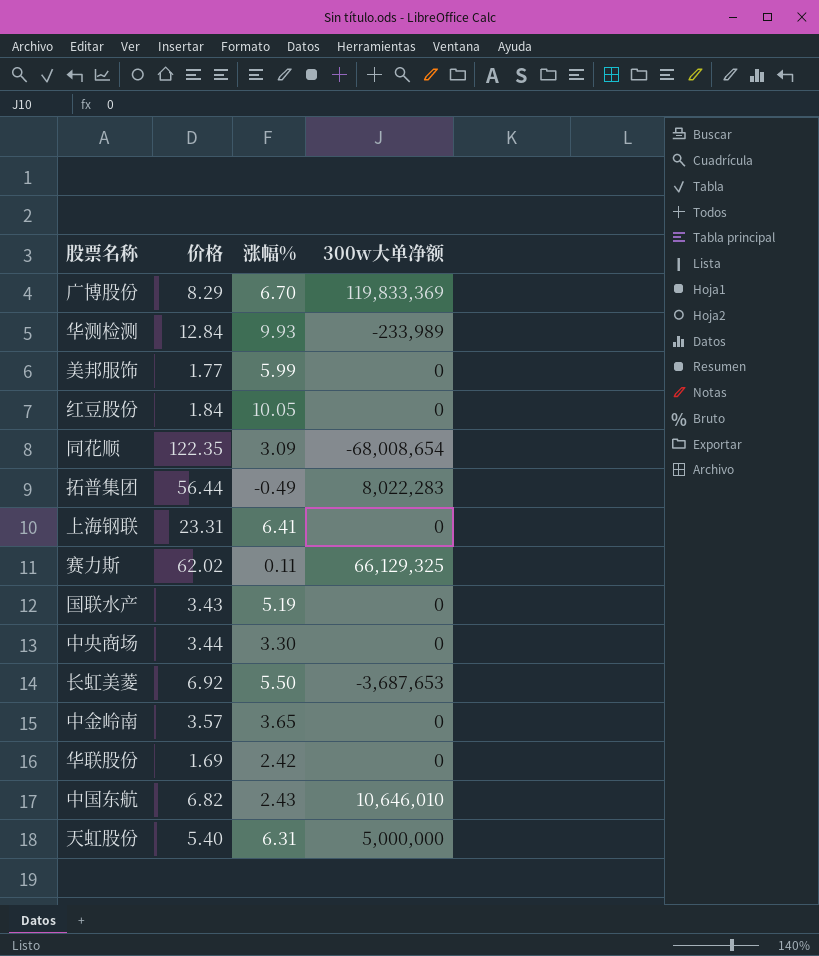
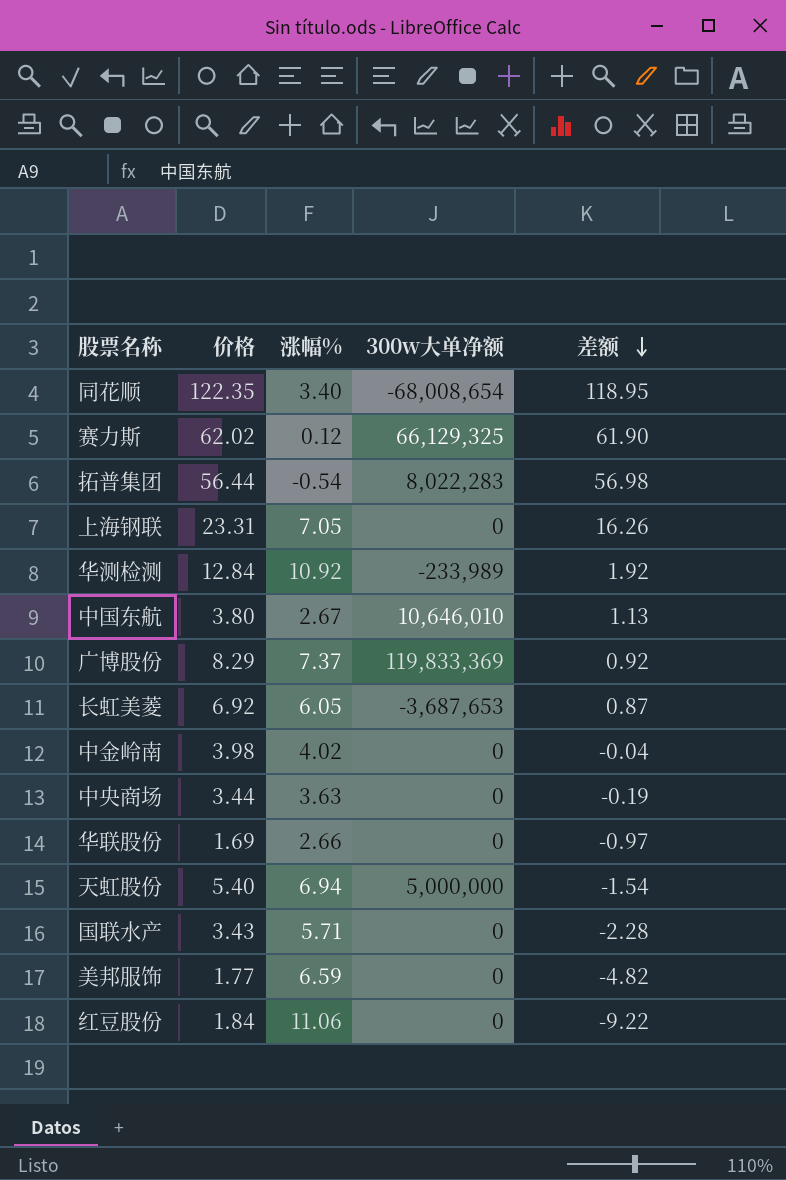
row order: none -> 差额 descending
column 差额 | formula: none -> [价格] - [涨幅%]
同花顺 | 涨幅%: 3.09 -> 3.40
赛力斯 | 涨幅%: 0.11 -> 0.12
拓普集团 | 涨幅%: -0.49 -> -0.54
上海钢联 | 涨幅%: 6.41 -> 7.05
华测检测 | 涨幅%: 9.93 -> 10.92
中国东航 | 价格: 6.82 -> 3.80
中国东航 | 涨幅%: 2.43 -> 2.67
广博股份 | 涨幅%: 6.70 -> 7.37
长虹美菱 | 涨幅%: 5.50 -> 6.05
中金岭南 | 价格: 3.57 -> 3.98
中金岭南 | 涨幅%: 3.65 -> 4.02
中央商场 | 涨幅%: 3.30 -> 3.63
华联股份 | 涨幅%: 2.42 -> 2.66
天虹股份 | 涨幅%: 6.31 -> 6.94
国联水产 | 涨幅%: 5.19 -> 5.71
美邦服饰 | 涨幅%: 5.99 -> 6.59
红豆股份 | 涨幅%: 10.05 -> 11.06

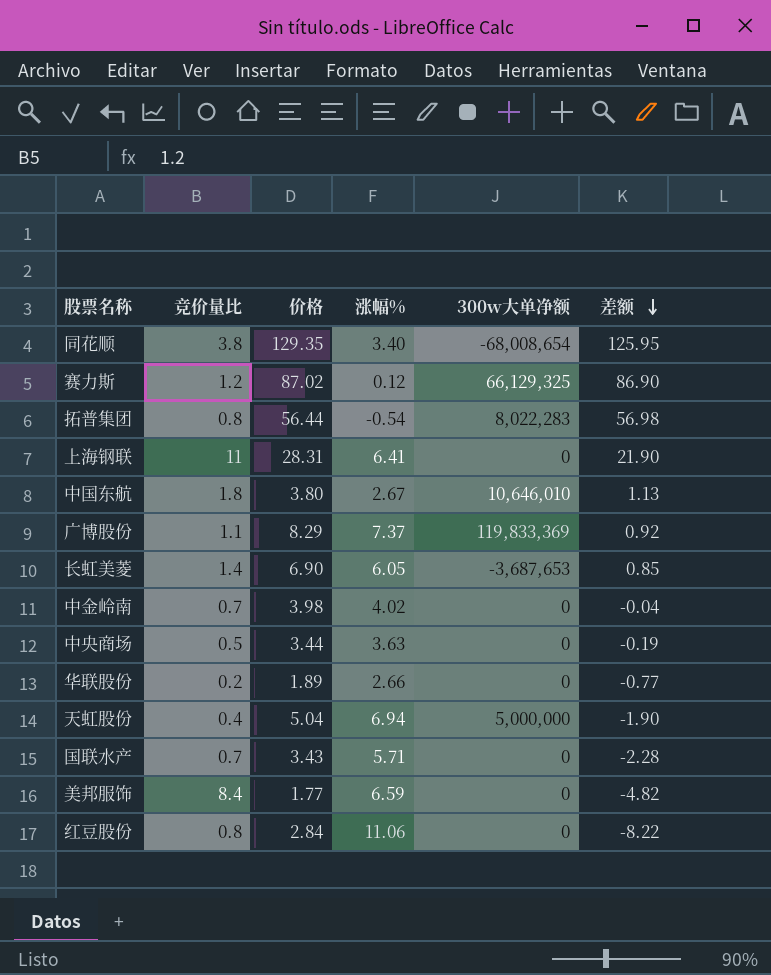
column 竞价量比 | position: none -> 2
row 华测检测: 12.84 | 10.92 | -233,989 | 1.92 -> none
同花顺 | 价格: 122.35 -> 129.35
同花顺 | 差额: 118.95 -> 125.95
赛力斯 | 价格: 62.02 -> 87.02
赛力斯 | 差额: 61.90 -> 86.90
上海钢联 | 价格: 23.31 -> 28.31
上海钢联 | 涨幅%: 7.05 -> 6.41
上海钢联 | 差额: 16.26 -> 21.90
长虹美菱 | 价格: 6.92 -> 6.90
长虹美菱 | 差额: 0.87 -> 0.85
华联股份 | 价格: 1.69 -> 1.89
华联股份 | 差额: -0.97 -> -0.77
天虹股份 | 价格: 5.40 -> 5.04
天虹股份 | 差额: -1.54 -> -1.90
红豆股份 | 价格: 1.84 -> 2.84
红豆股份 | 差额: -9.22 -> -8.22

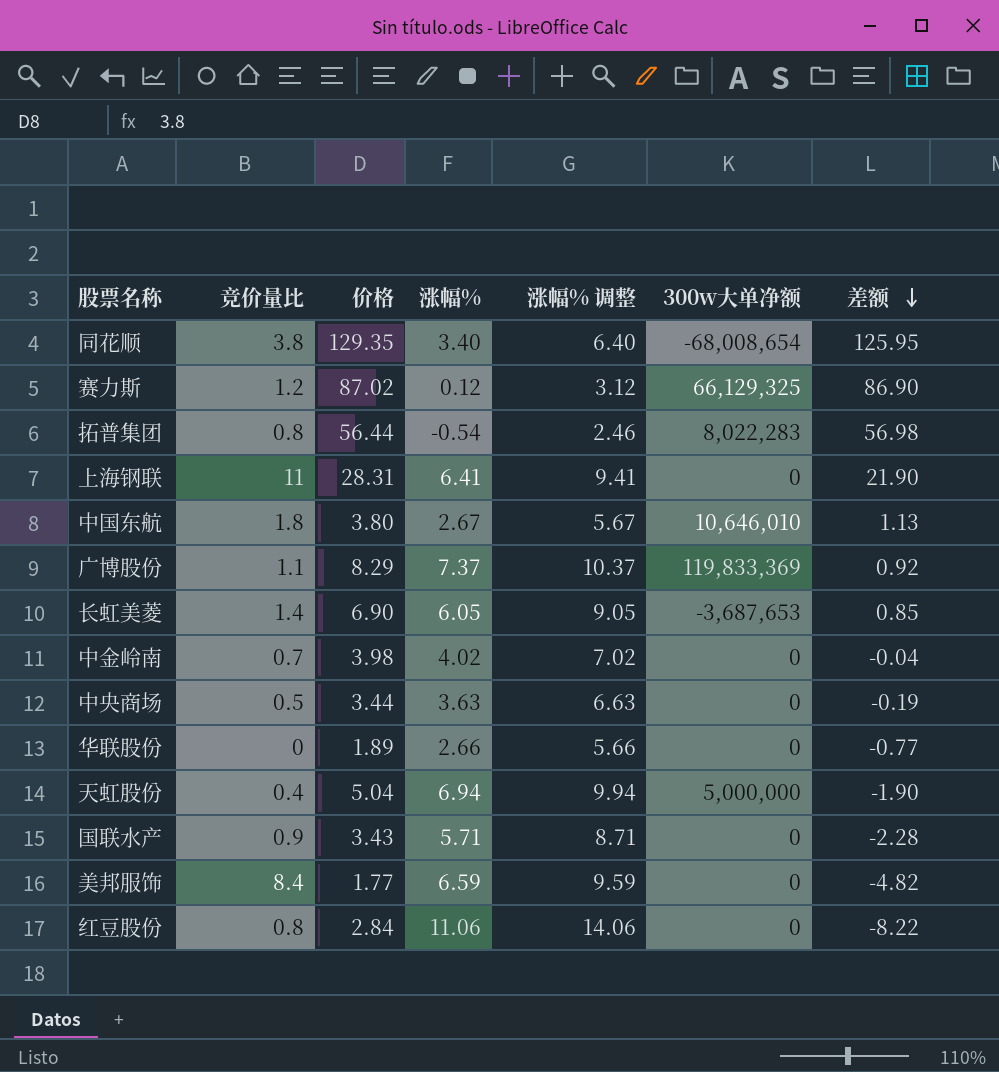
column 涨幅% 调整 | formula: none -> [涨幅%] + 3
华联股份 | 竞价量比: 0.2 -> 0
国联水产 | 竞价量比: 0.7 -> 0.9

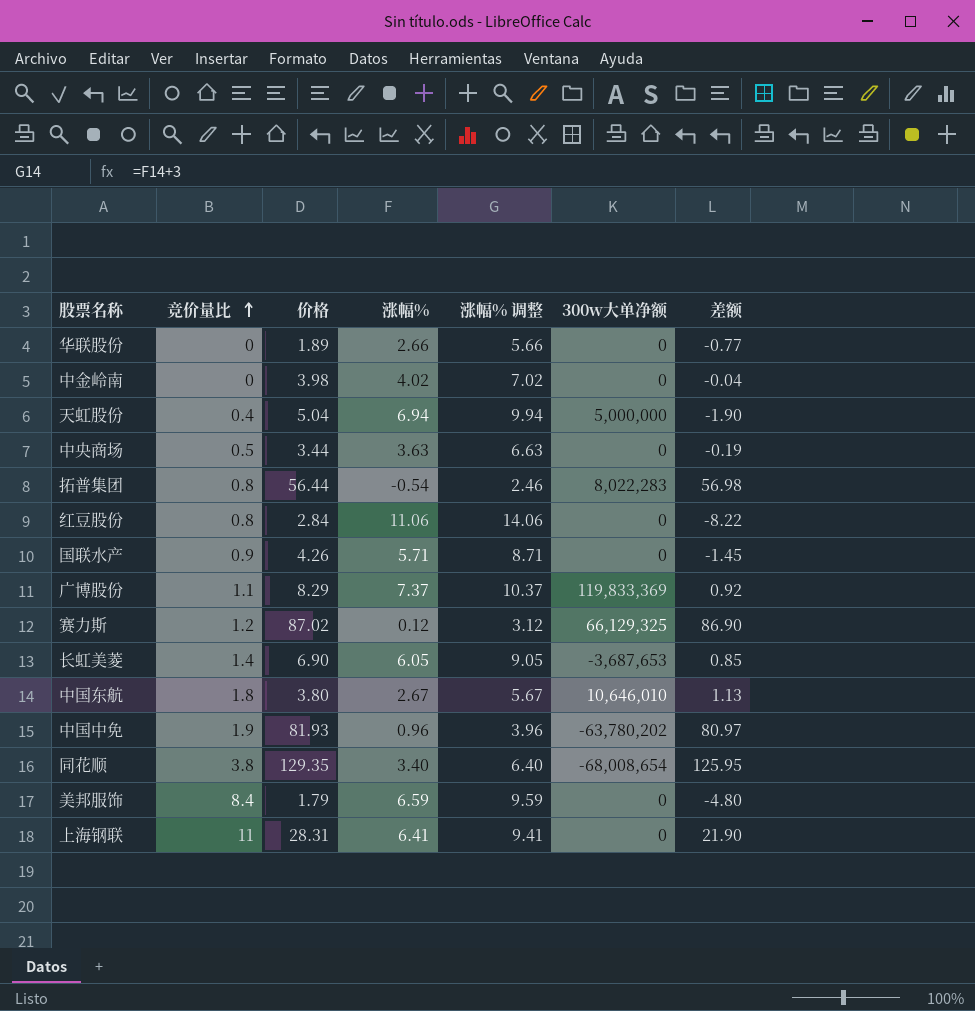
row order: 差额 descending -> 竞价量比 ascending
中金岭南 | 竞价量比: 0.7 -> 0
国联水产 | 价格: 3.43 -> 4.26
国联水产 | 差额: -2.28 -> -1.45
row 中国中免: none -> 1.9 | 81.93 | 0.96 | 3.96 | -63,780,202 | 80.97
美邦服饰 | 价格: 1.77 -> 1.79
美邦服饰 | 差额: -4.82 -> -4.80

